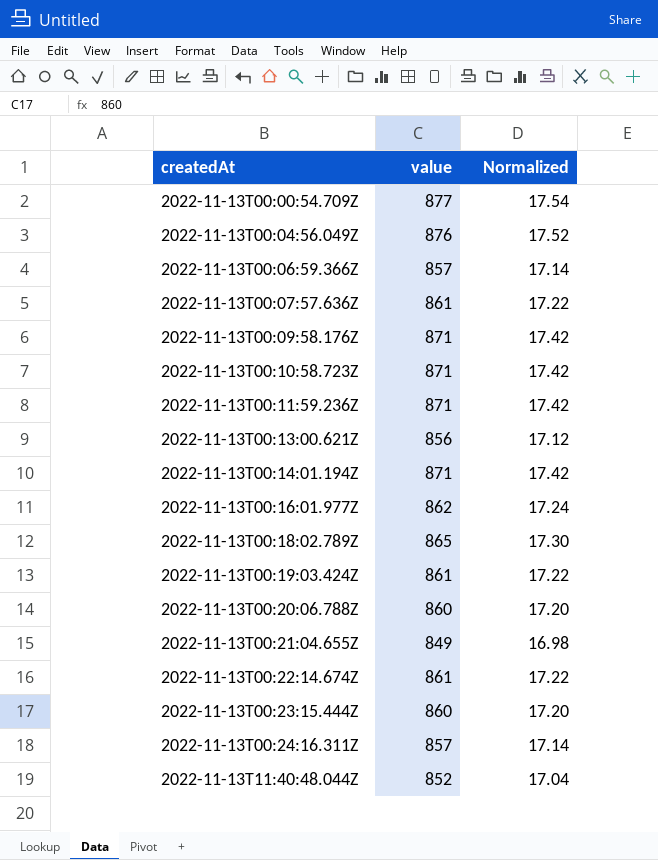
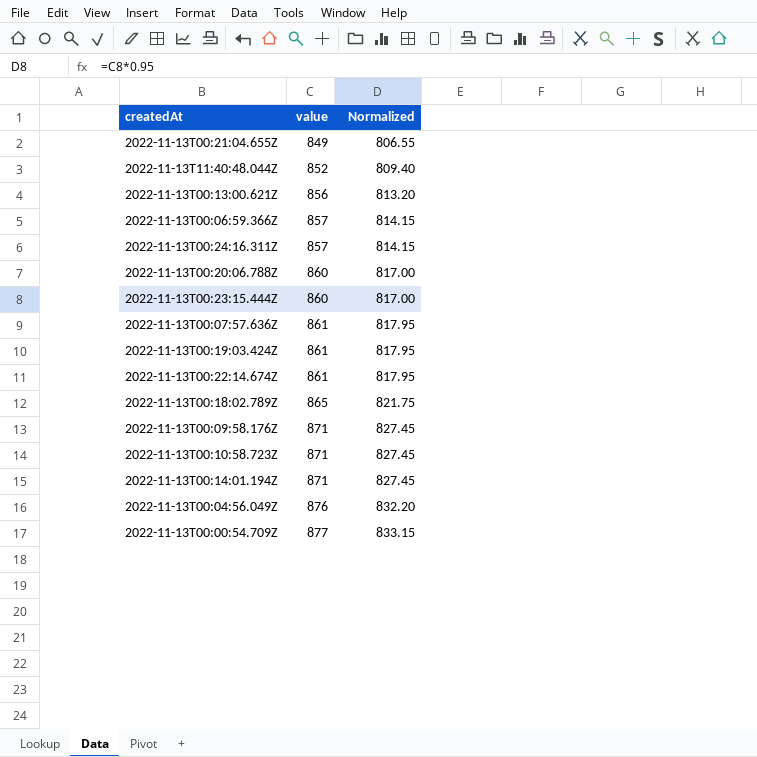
row order: createdAt ascending -> value ascending
column Normalized | formula: [value] * 0.02 -> [value] * 0.95
row 2022-11-13T00:11:59.236Z: 871 | 17.42 -> none
row 2022-11-13T00:16:01.977Z: 862 | 17.24 -> none

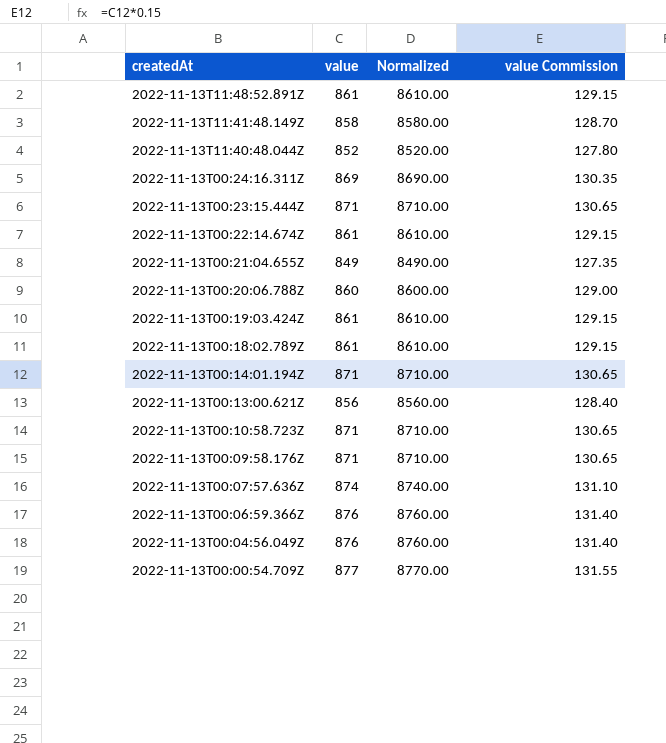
row order: value ascending -> createdAt descending
column Normalized | formula: [value] * 0.95 -> [value] * 10
column value Commission | formula: none -> [value] * 0.15
row 2022-11-13T11:48:52.891Z: none -> 861 | 8610.00 | 129.15
row 2022-11-13T11:41:48.149Z: none -> 858 | 8580.00 | 128.70
2022-11-13T00:24:16.311Z | value: 857 -> 869
2022-11-13T00:23:15.444Z | value: 860 -> 871
2022-11-13T00:18:02.789Z | value: 865 -> 861
2022-11-13T00:07:57.636Z | value: 861 -> 874
2022-11-13T00:06:59.366Z | value: 857 -> 876

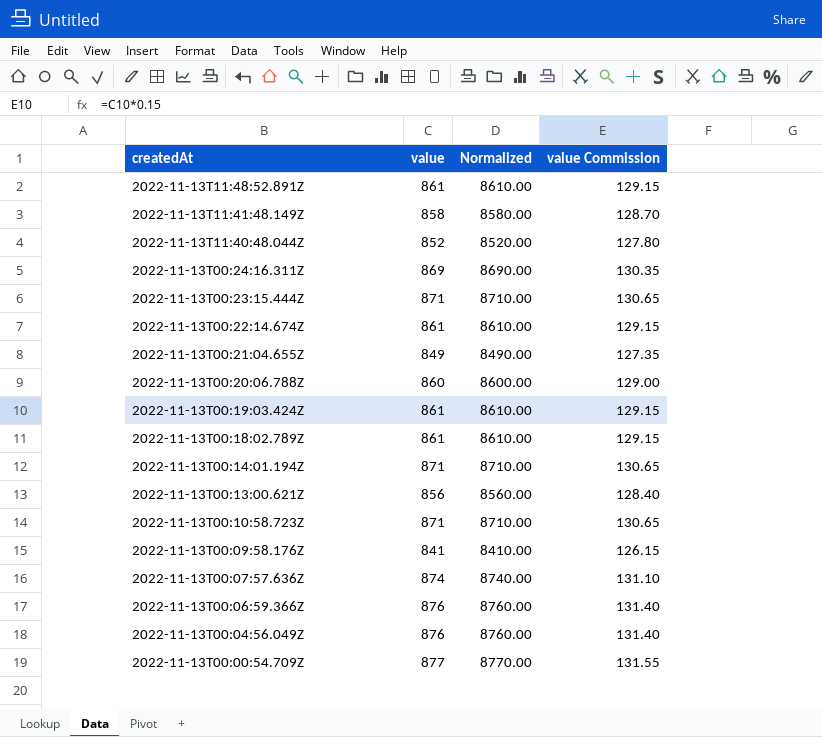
2022-11-13T00:09:58.176Z | value: 871 -> 841
2022-11-13T00:09:58.176Z | Normalized: 8710.00 -> 8410.00
2022-11-13T00:09:58.176Z | value Commission: 130.65 -> 126.15

